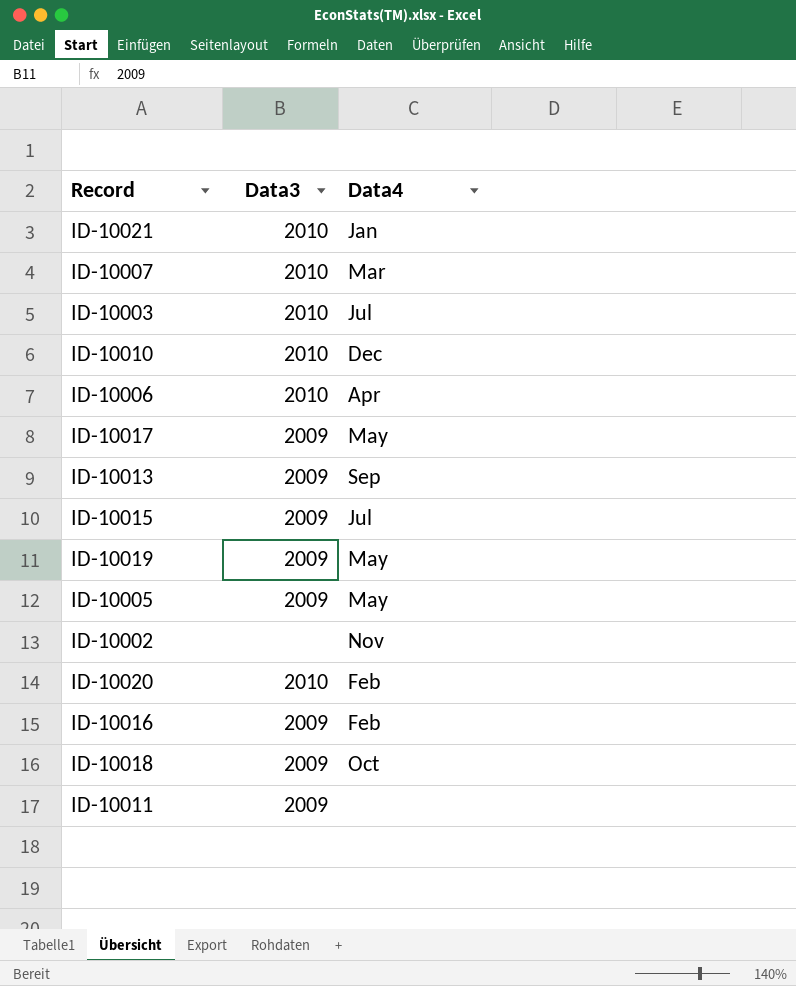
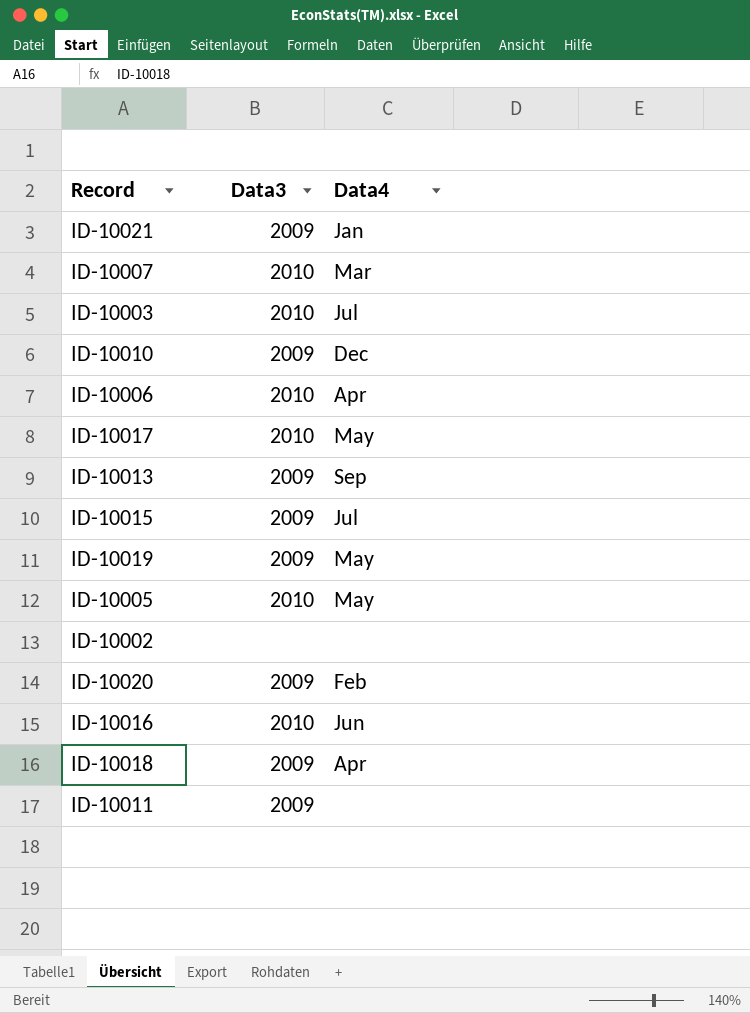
ID-10021 | Data3: 2010 -> 2009
ID-10010 | Data3: 2010 -> 2009
ID-10017 | Data3: 2009 -> 2010
ID-10005 | Data3: 2009 -> 2010
ID-10002 | Data4: Nov -> none
ID-10020 | Data3: 2010 -> 2009
ID-10016 | Data3: 2009 -> 2010
ID-10016 | Data4: Feb -> Jun
ID-10018 | Data4: Oct -> Apr

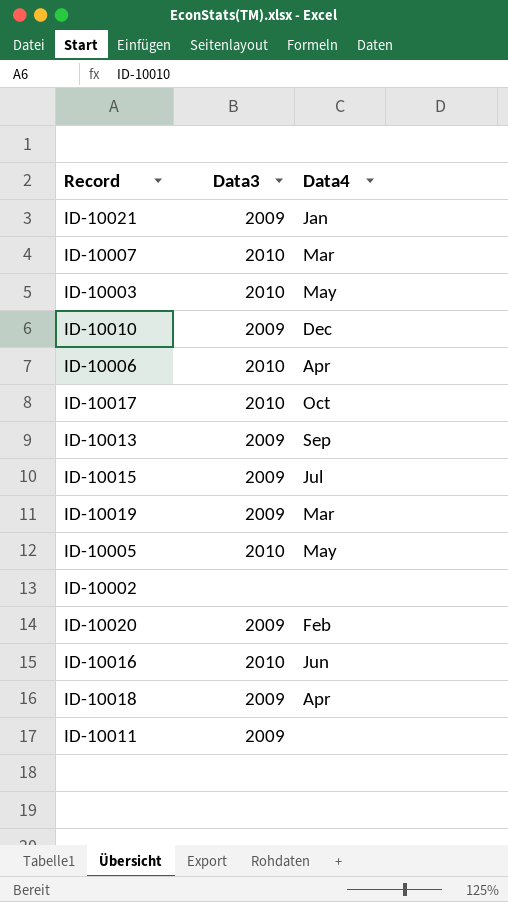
ID-10003 | Data4: Jul -> May
ID-10017 | Data4: May -> Oct
ID-10019 | Data4: May -> Mar

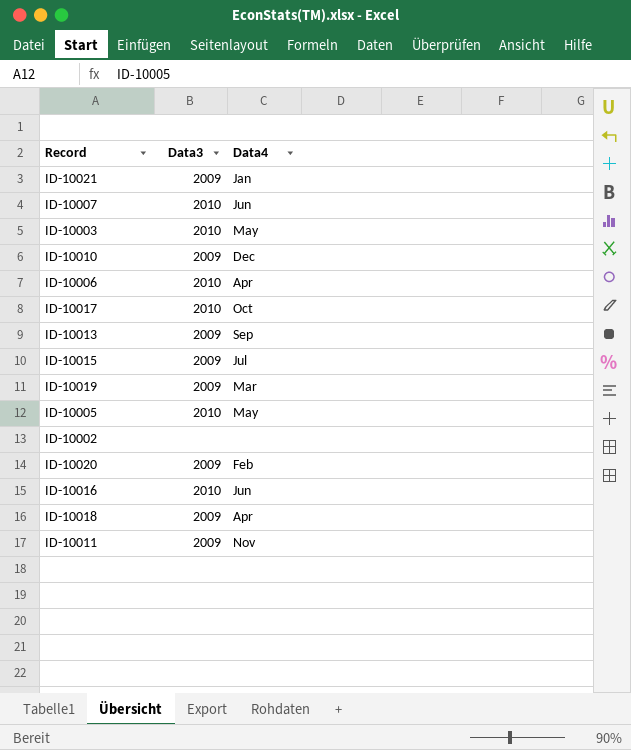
ID-10007 | Data4: Mar -> Jun
ID-10011 | Data4: none -> Nov

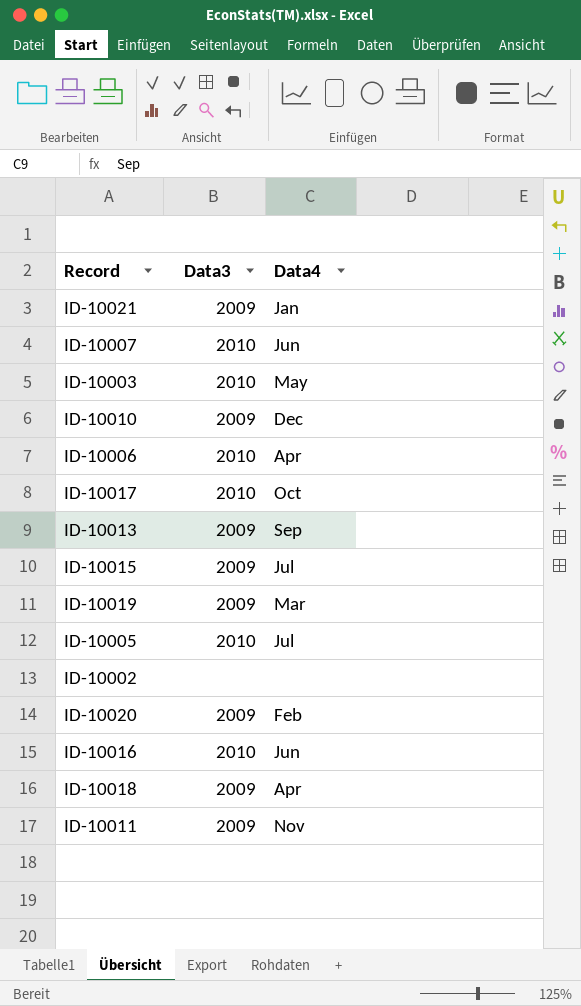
ID-10005 | Data4: May -> Jul

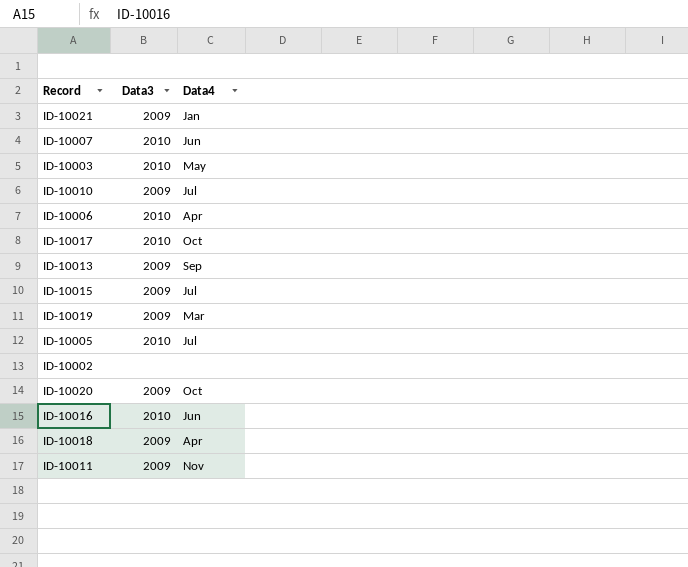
ID-10010 | Data4: Dec -> Jul
ID-10020 | Data4: Feb -> Oct

